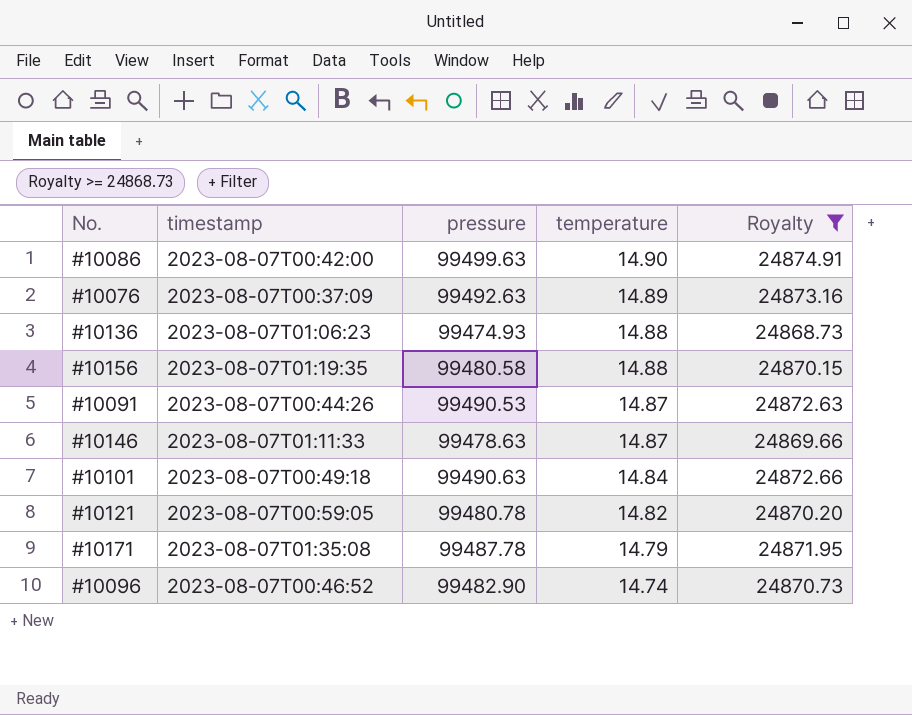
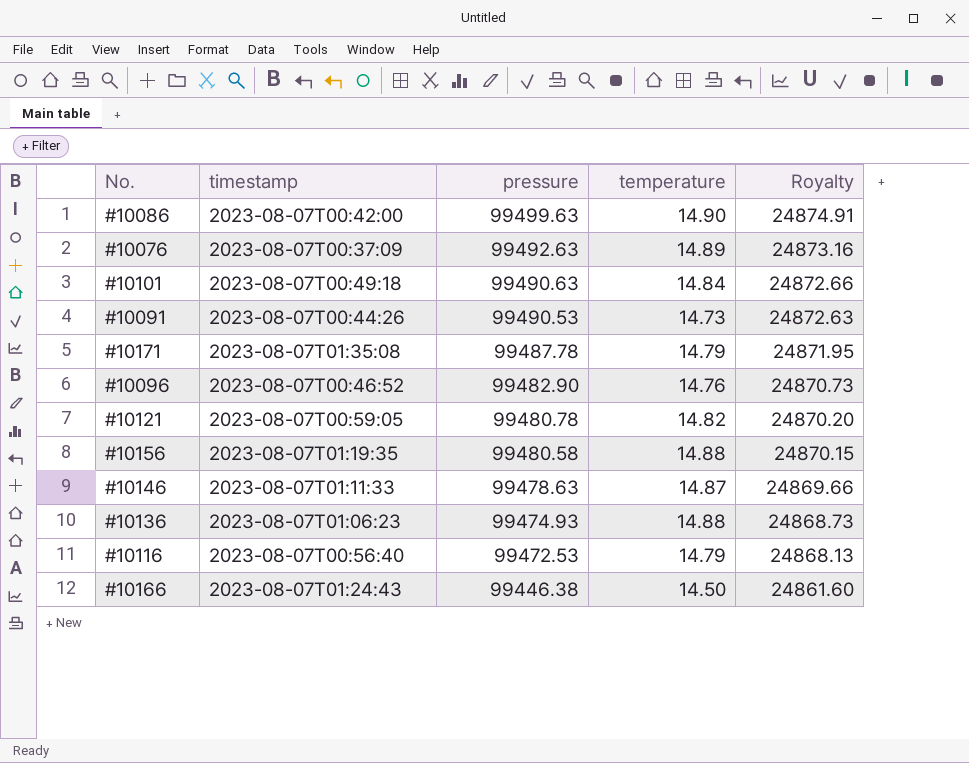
filter: Royalty >= 24868.73 -> none
row order: temperature descending -> pressure descending
#10091 | temperature: 14.87 -> 14.73
#10096 | temperature: 14.74 -> 14.76

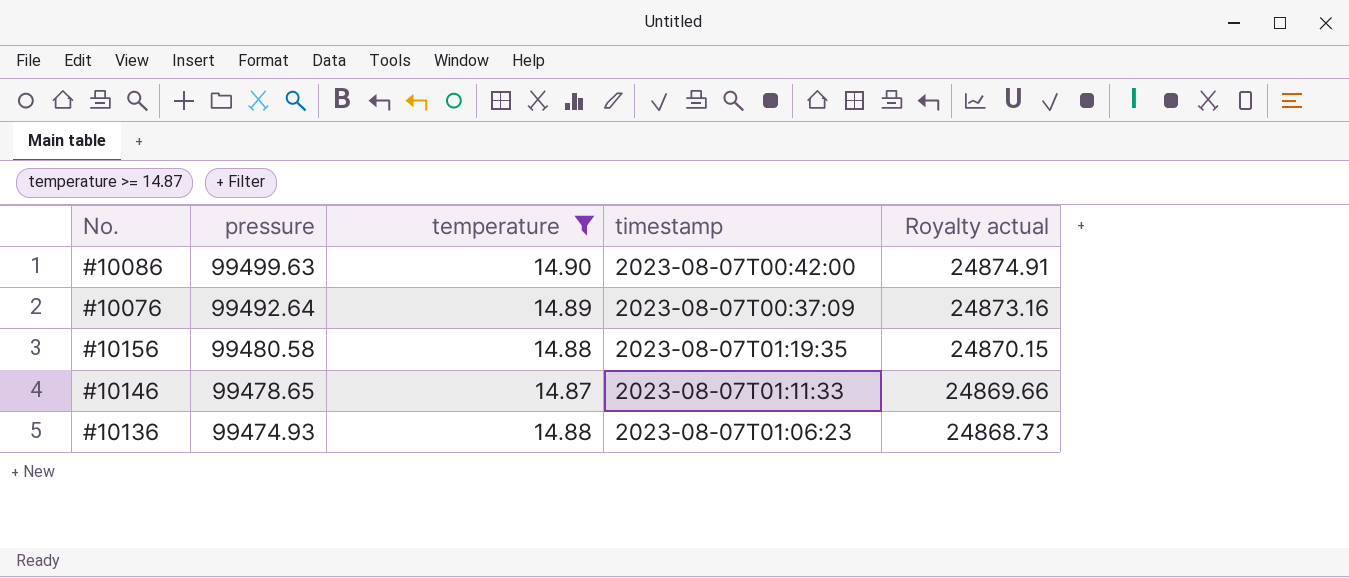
filter: none -> temperature >= 14.87
column timestamp | position: 2 -> 4
column name: Royalty -> Royalty actual
#10076 | pressure: 99492.63 -> 99492.64
#10146 | pressure: 99478.63 -> 99478.65

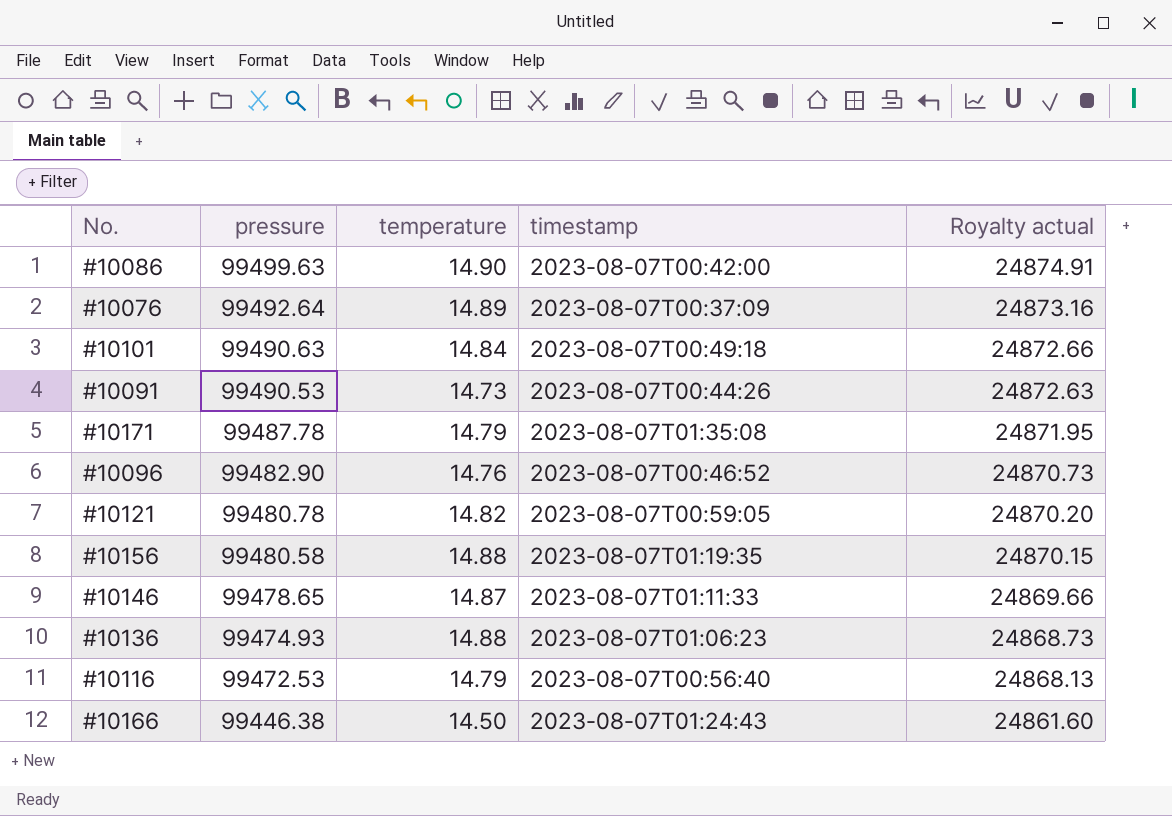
filter: temperature >= 14.87 -> none

